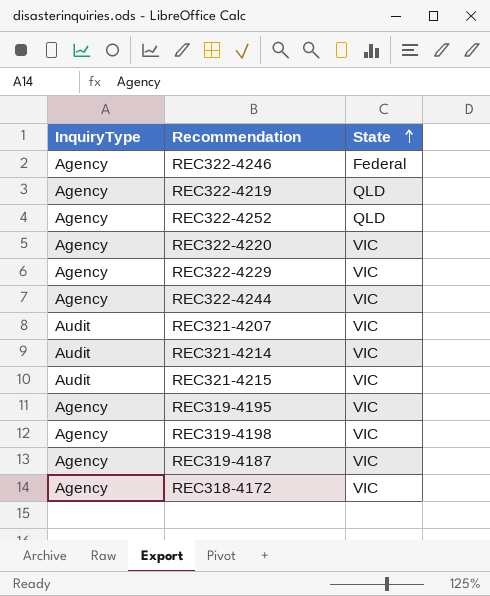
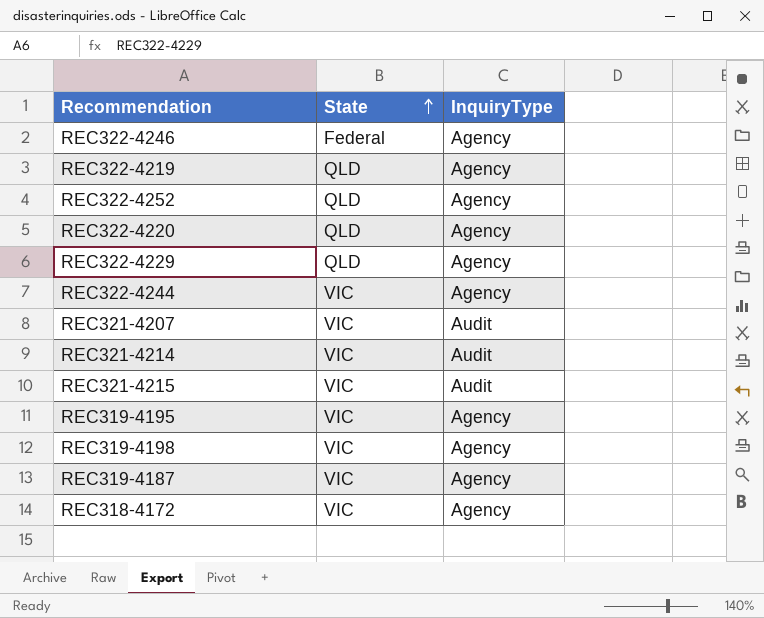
column InquiryType | position: 1 -> 3
REC322-4220 | State: VIC -> QLD
REC322-4229 | State: VIC -> QLD

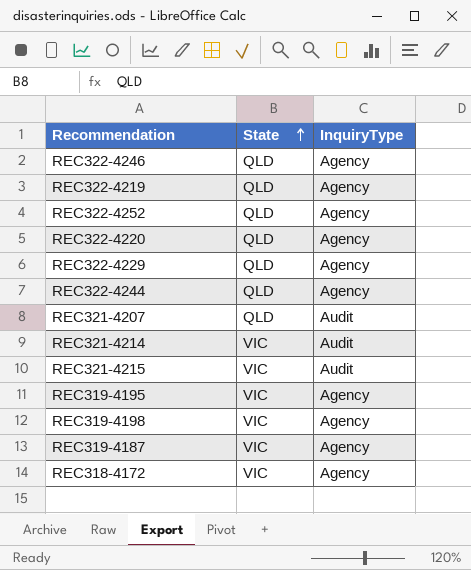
REC322-4246 | State: Federal -> QLD
REC322-4244 | State: VIC -> QLD
REC321-4207 | State: VIC -> QLD

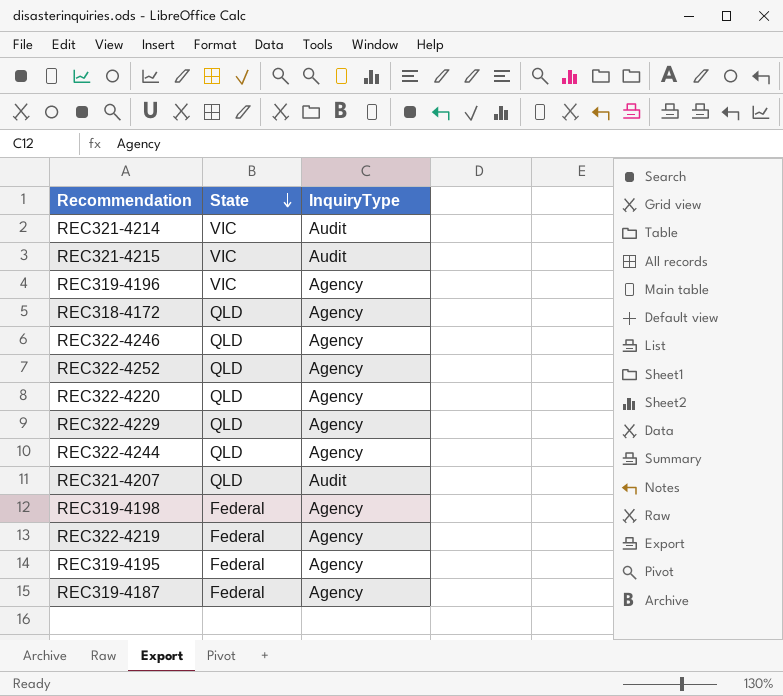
row order: State ascending -> State descending
row REC319-4196: none -> VIC | Agency
REC318-4172 | State: VIC -> QLD
REC319-4198 | State: VIC -> Federal
REC322-4219 | State: QLD -> Federal
REC319-4195 | State: VIC -> Federal
REC319-4187 | State: VIC -> Federal

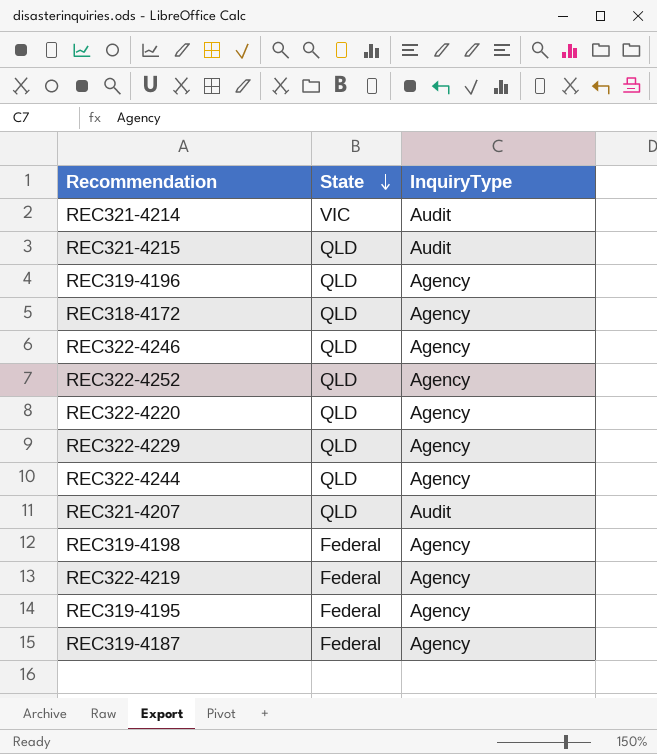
REC321-4215 | State: VIC -> QLD
REC319-4196 | State: VIC -> QLD

